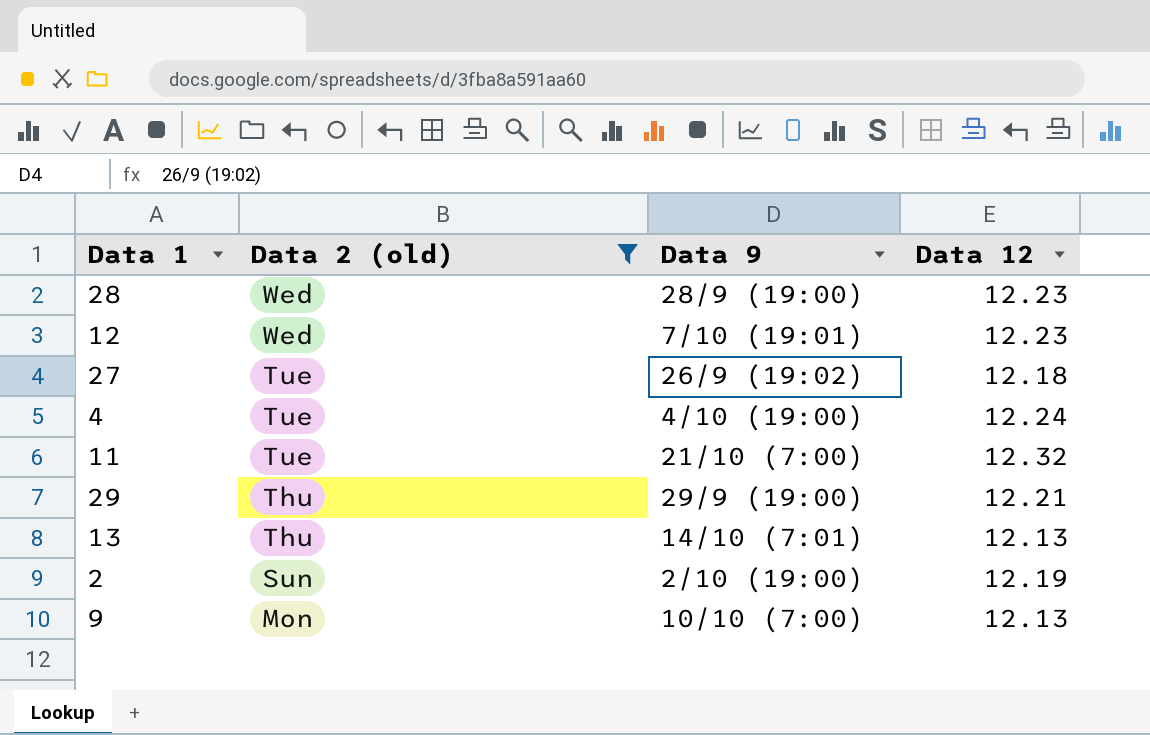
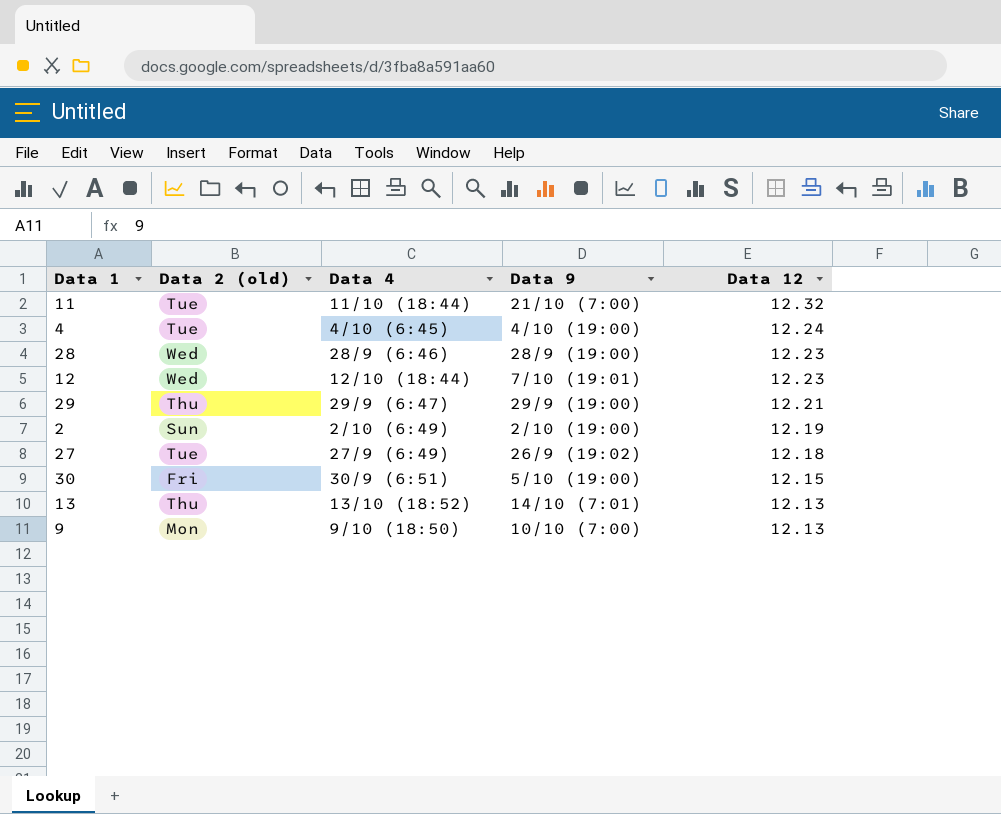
filter: Data 2 (old) != Fri -> none
row order: Data 2 (old) descending -> Data 12 descending
column Data 4 | position: none -> 3

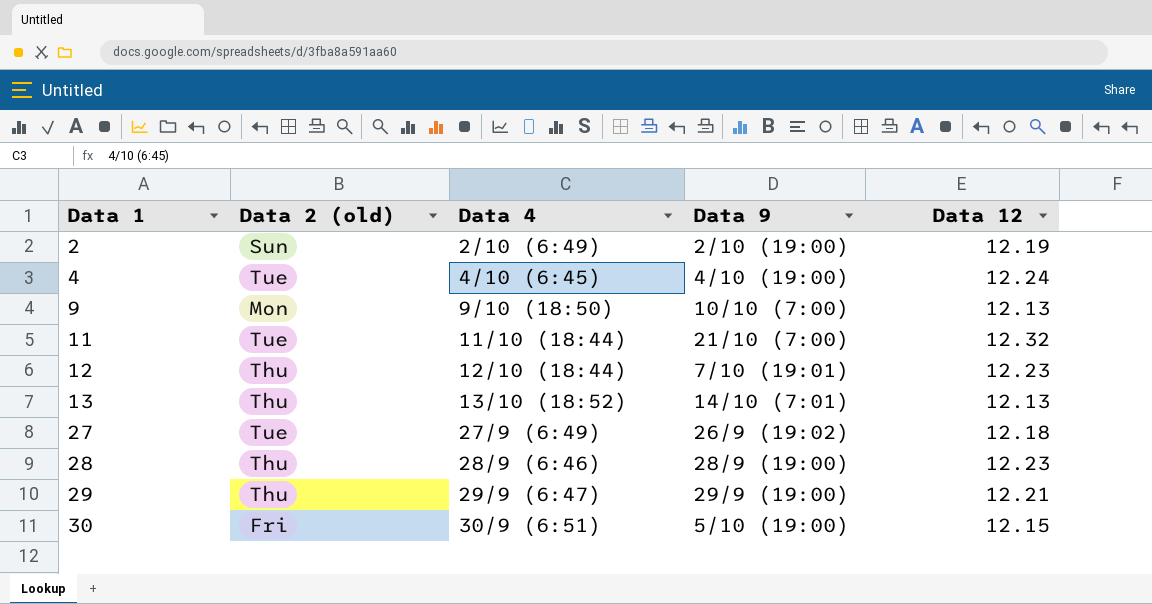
row order: Data 12 descending -> Data 1 ascending
12 | Data 2 (old): Wed -> Thu
28 | Data 2 (old): Wed -> Thu

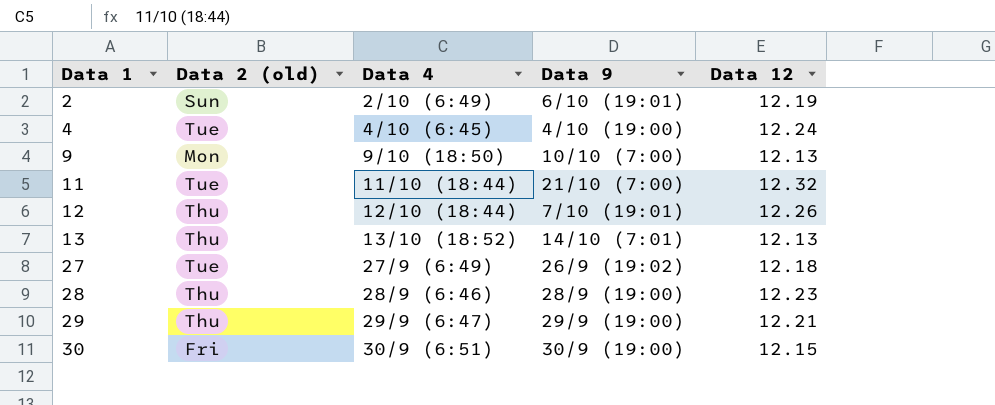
2 | Data 9: 2/10 (19:00) -> 6/10 (19:01)
12 | Data 12: 12.23 -> 12.26
30 | Data 9: 5/10 (19:00) -> 30/9 (19:00)

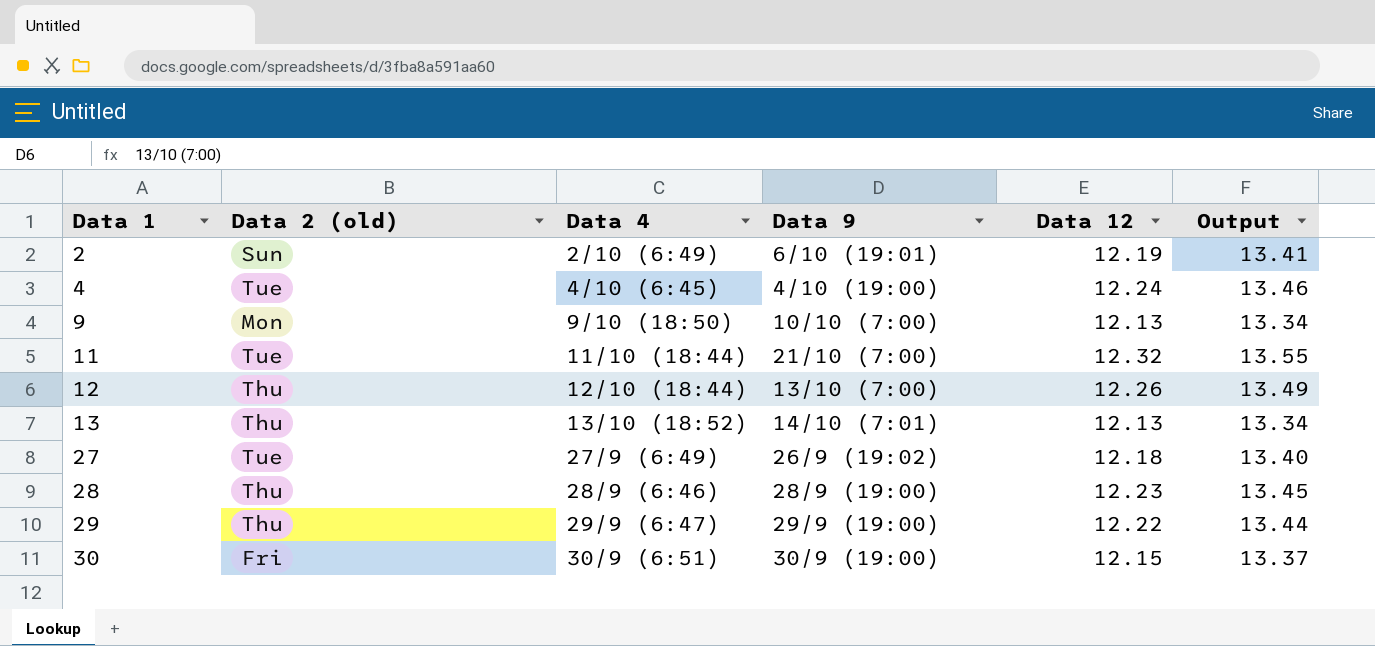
column Output | formula: none -> [Data 12] * 1.1
12 | Data 9: 7/10 (19:01) -> 13/10 (7:00)
29 | Data 12: 12.21 -> 12.22

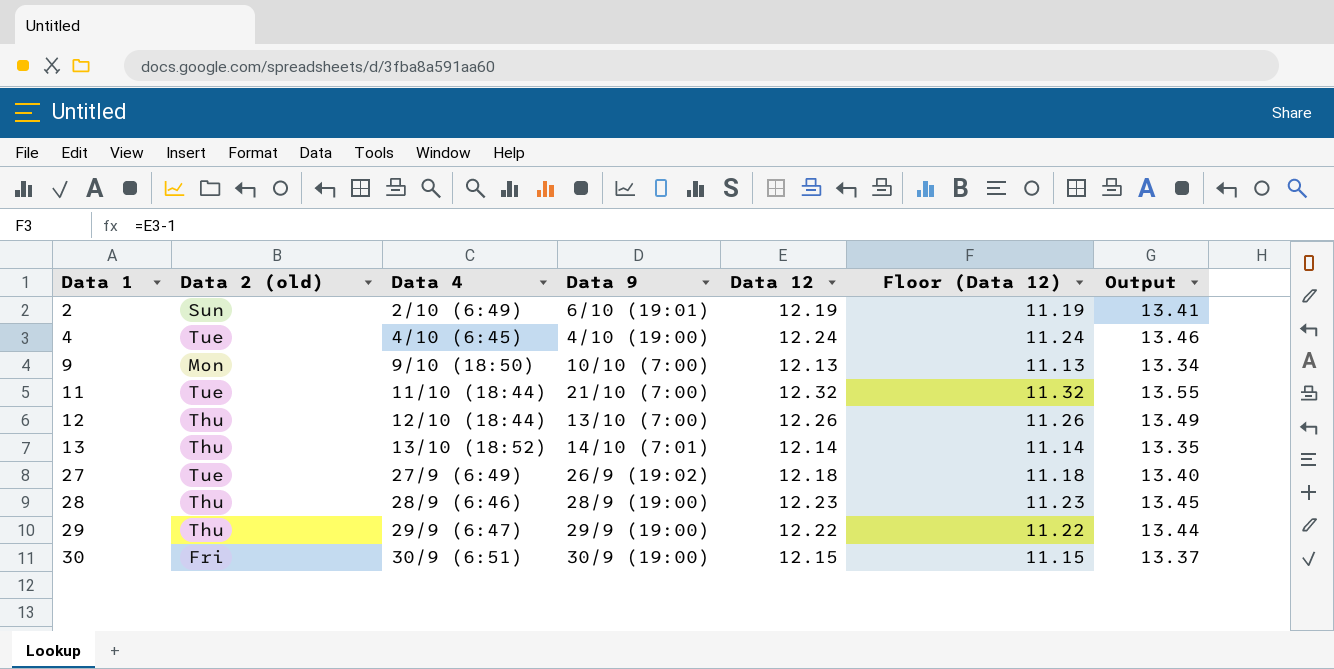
column Floor (Data 12) | formula: none -> [Data 12] - 1
13 | Data 12: 12.13 -> 12.14
13 | Output: 13.34 -> 13.35

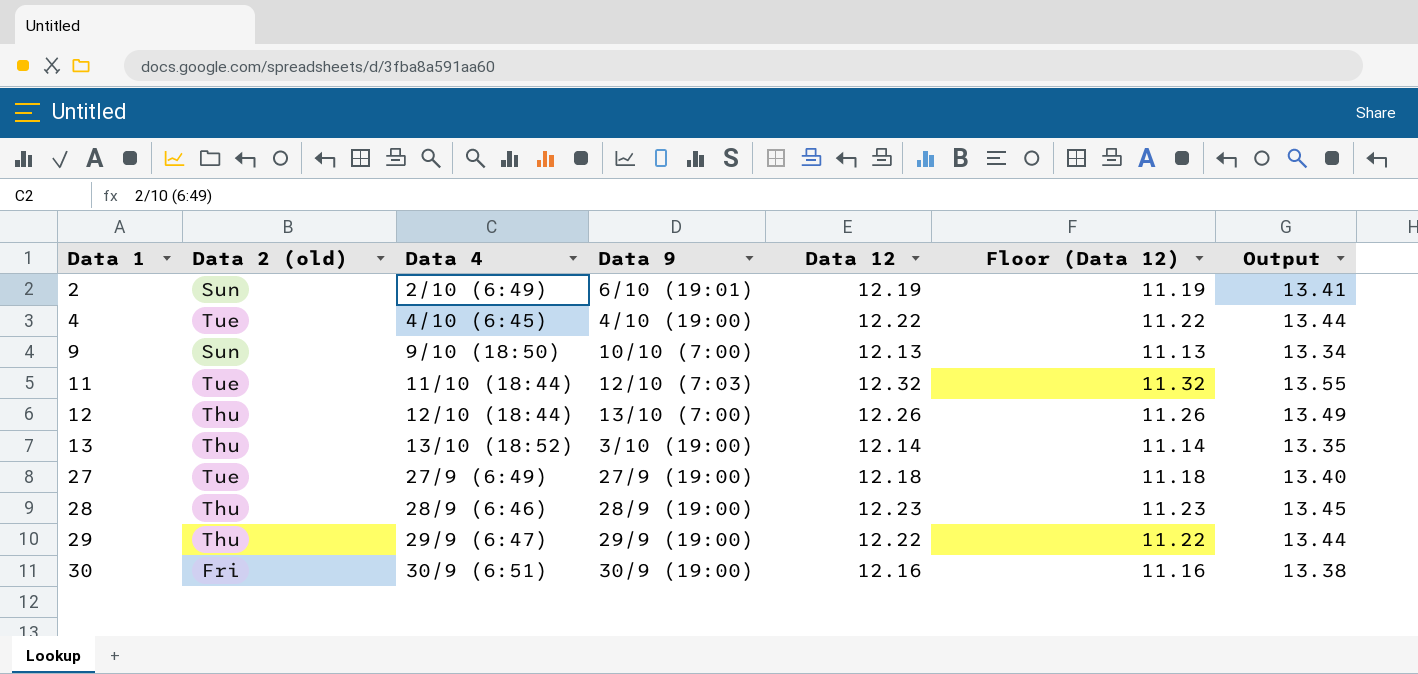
4 | Data 12: 12.24 -> 12.22
4 | Floor (Data 12): 11.24 -> 11.22
4 | Output: 13.46 -> 13.44
9 | Data 2 (old): Mon -> Sun
11 | Data 9: 21/10 (7:00) -> 12/10 (7:03)
13 | Data 9: 14/10 (7:01) -> 3/10 (19:00)
27 | Data 9: 26/9 (19:02) -> 27/9 (19:00)
30 | Data 12: 12.15 -> 12.16
30 | Floor (Data 12): 11.15 -> 11.16
30 | Output: 13.37 -> 13.38

